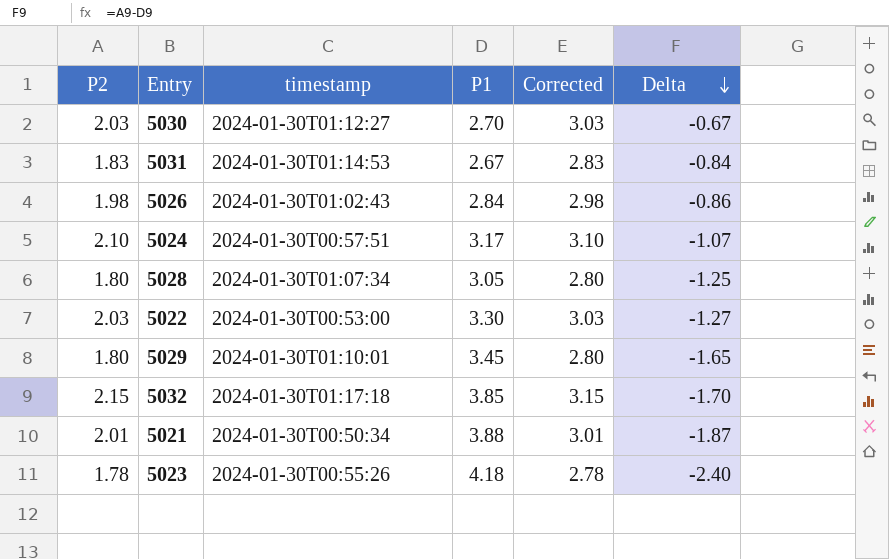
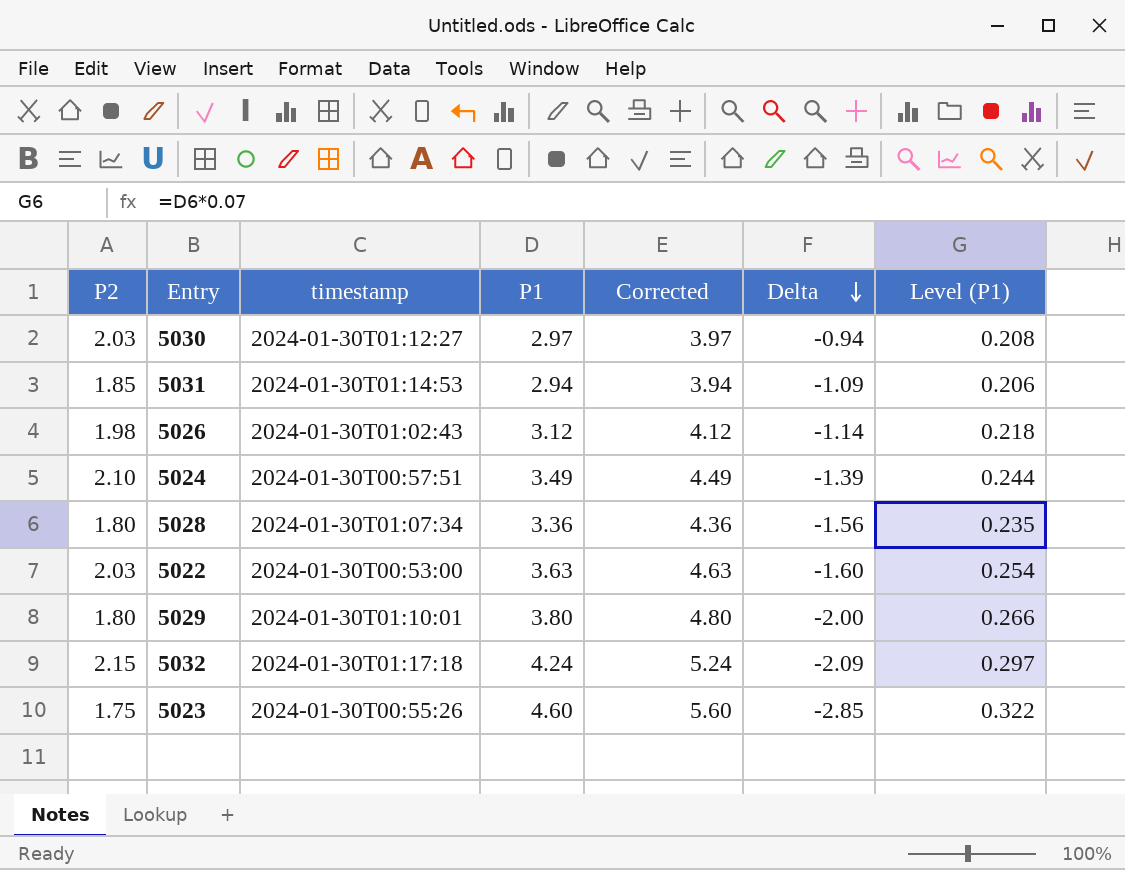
column Corrected | formula: [P2] + 1 -> [P1] + 1
column Level (P1) | formula: none -> [P1] * 0.07
row 5021: 2.01 | 2024-01-30T00:50:34 | 3.88 | 3.01 | -1.87 -> none
5030 | P1: 2.70 -> 2.97
5030 | Delta: -0.67 -> -0.94
5031 | P2: 1.83 -> 1.85
5031 | P1: 2.67 -> 2.94
5031 | Delta: -0.84 -> -1.09
5026 | P1: 2.84 -> 3.12
5026 | Delta: -0.86 -> -1.14
5024 | P1: 3.17 -> 3.49
5024 | Delta: -1.07 -> -1.39
5028 | P1: 3.05 -> 3.36
5028 | Delta: -1.25 -> -1.56
5022 | P1: 3.30 -> 3.63
5022 | Delta: -1.27 -> -1.60
5029 | P1: 3.45 -> 3.80
5029 | Delta: -1.65 -> -2.00
5032 | P1: 3.85 -> 4.24
5032 | Delta: -1.70 -> -2.09
5023 | P2: 1.78 -> 1.75
5023 | P1: 4.18 -> 4.60
5023 | Delta: -2.40 -> -2.85

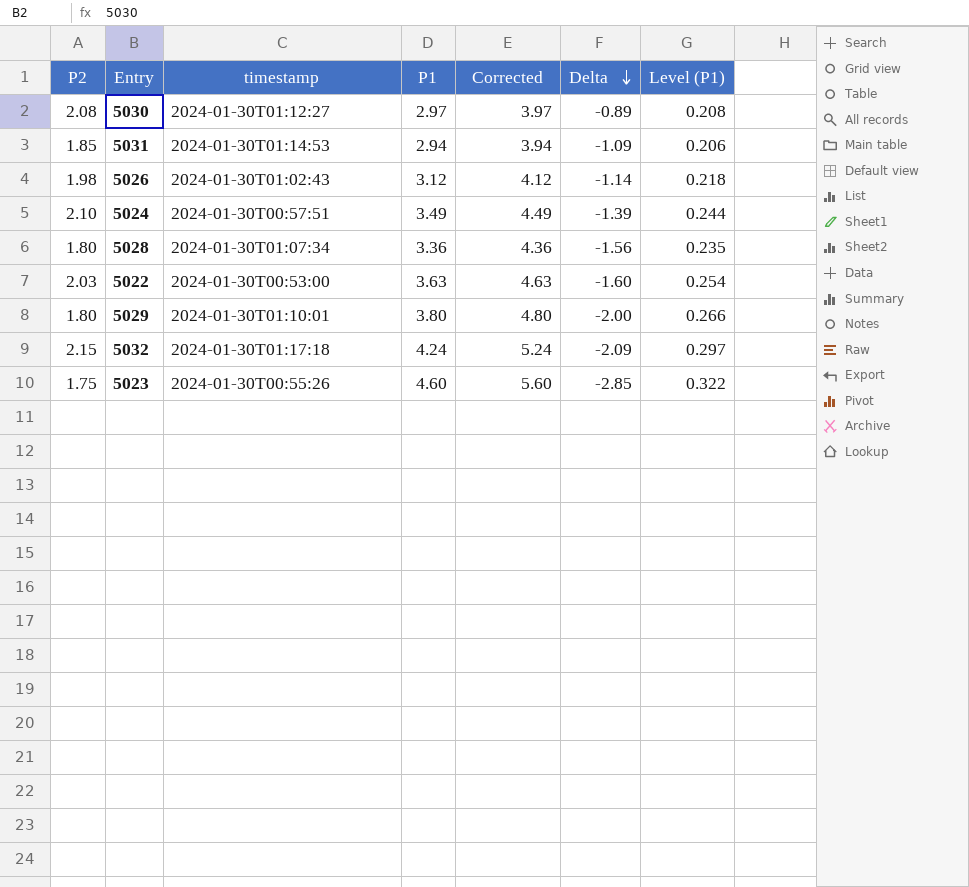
5030 | P2: 2.03 -> 2.08
5030 | Delta: -0.94 -> -0.89

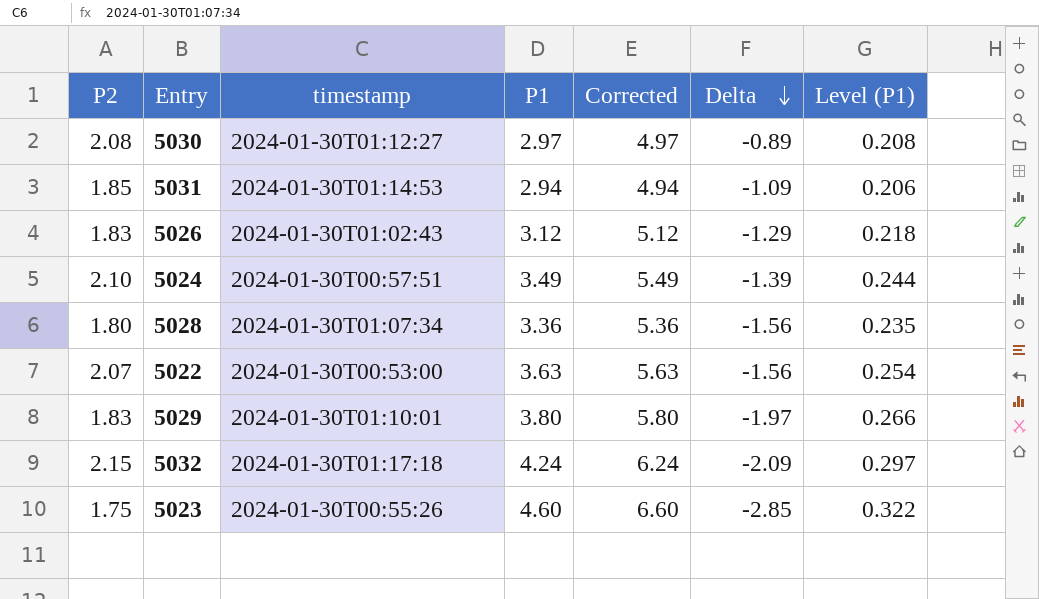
column Corrected | formula: [P1] + 1 -> [P1] + 2
5026 | P2: 1.98 -> 1.83
5026 | Delta: -1.14 -> -1.29
5022 | P2: 2.03 -> 2.07
5022 | Delta: -1.60 -> -1.56
5029 | P2: 1.80 -> 1.83
5029 | Delta: -2.00 -> -1.97

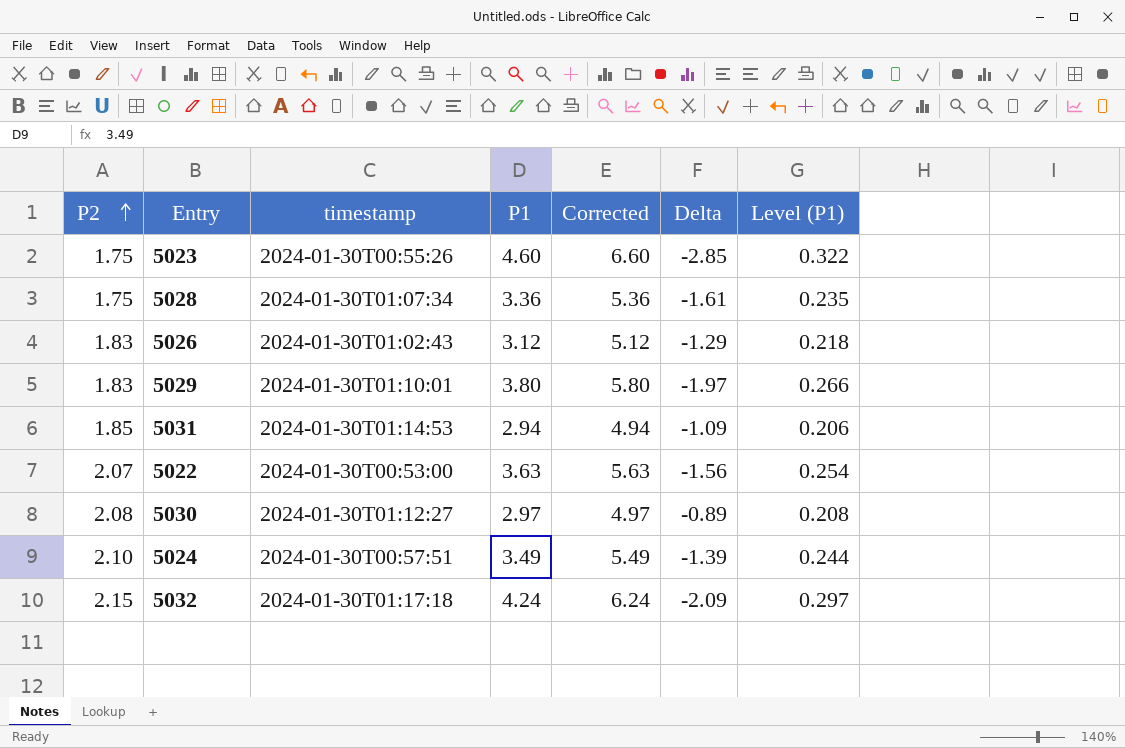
row order: Delta descending -> P2 ascending
5028 | P2: 1.80 -> 1.75
5028 | Delta: -1.56 -> -1.61

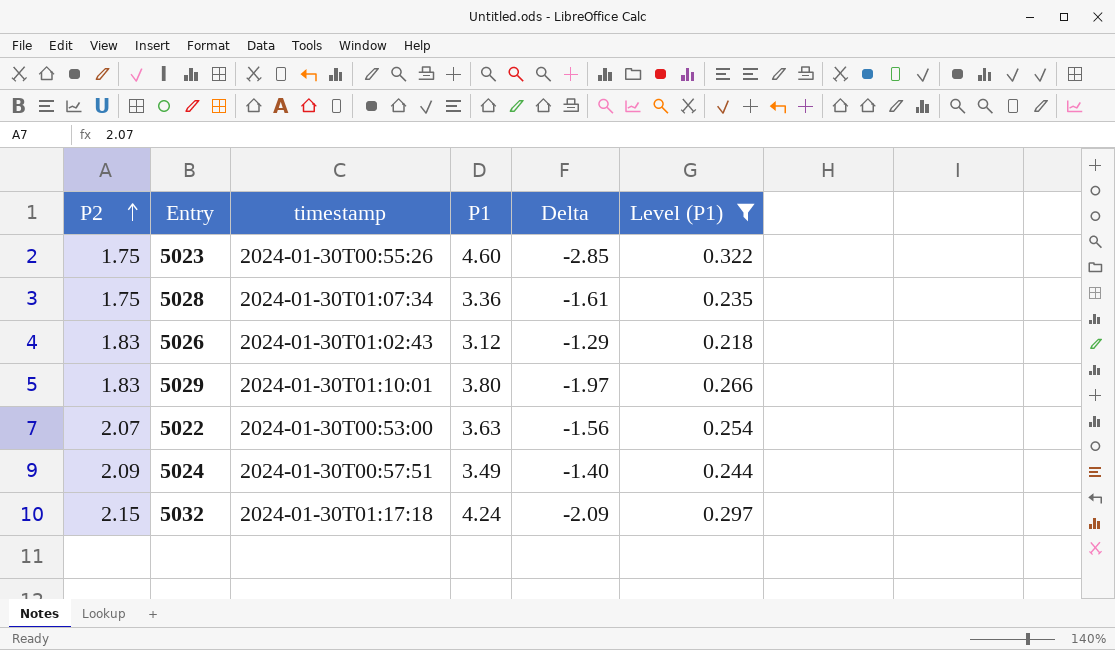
filter: none -> Level (P1) >= 0.218
column Corrected | formula: [P1] + 2 -> none
5024 | P2: 2.10 -> 2.09
5024 | Delta: -1.39 -> -1.40

